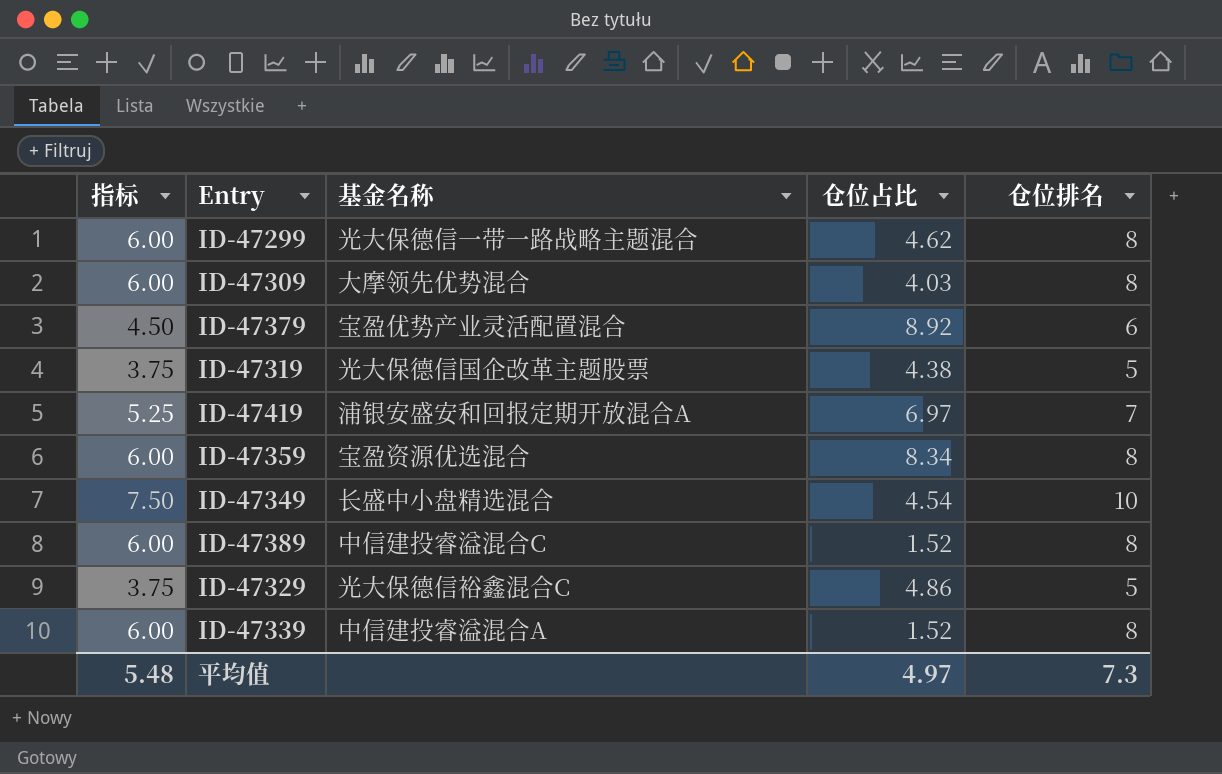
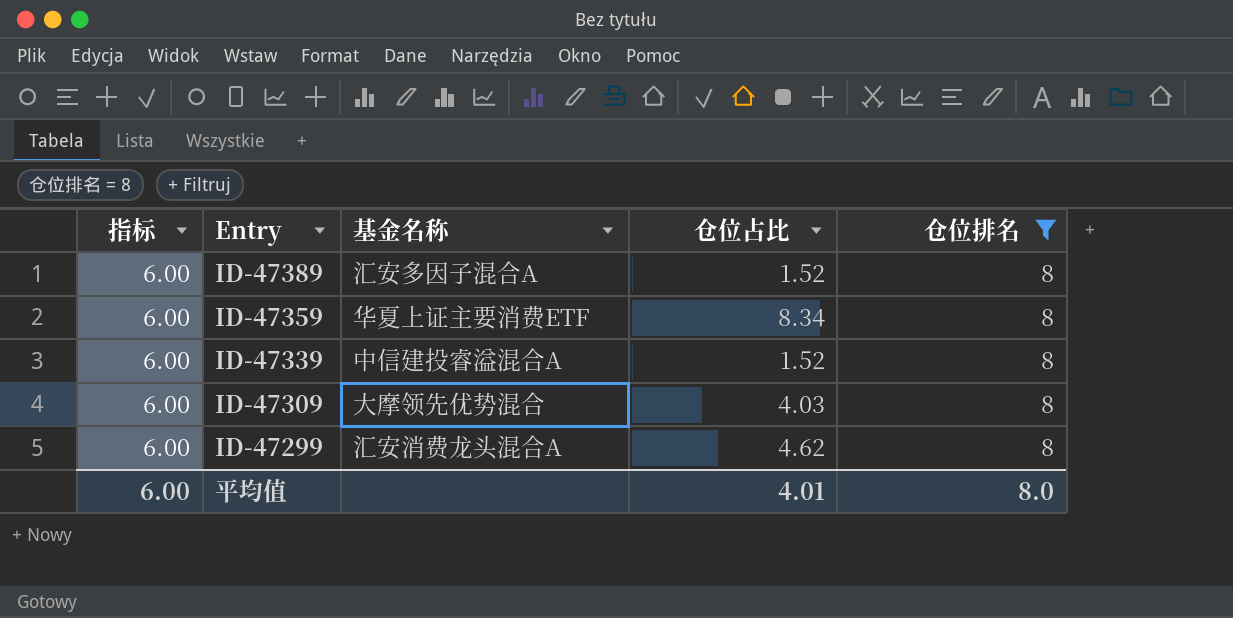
filter: none -> 仓位排名 = 8
row order: none -> Entry descending
ID-47389 | 基金名称: 中信建投睿溢混合C -> 汇安多因子混合A
ID-47359 | 基金名称: 宝盈资源优选混合 -> 华夏上证主要消费ETF
ID-47299 | 基金名称: 光大保德信一带一路战略主题混合 -> 汇安消费龙头混合A
平均值 | 指标: 5.48 -> 6.00
平均值 | 仓位占比: 4.97 -> 4.01
平均值 | 仓位排名: 7.3 -> 8.0

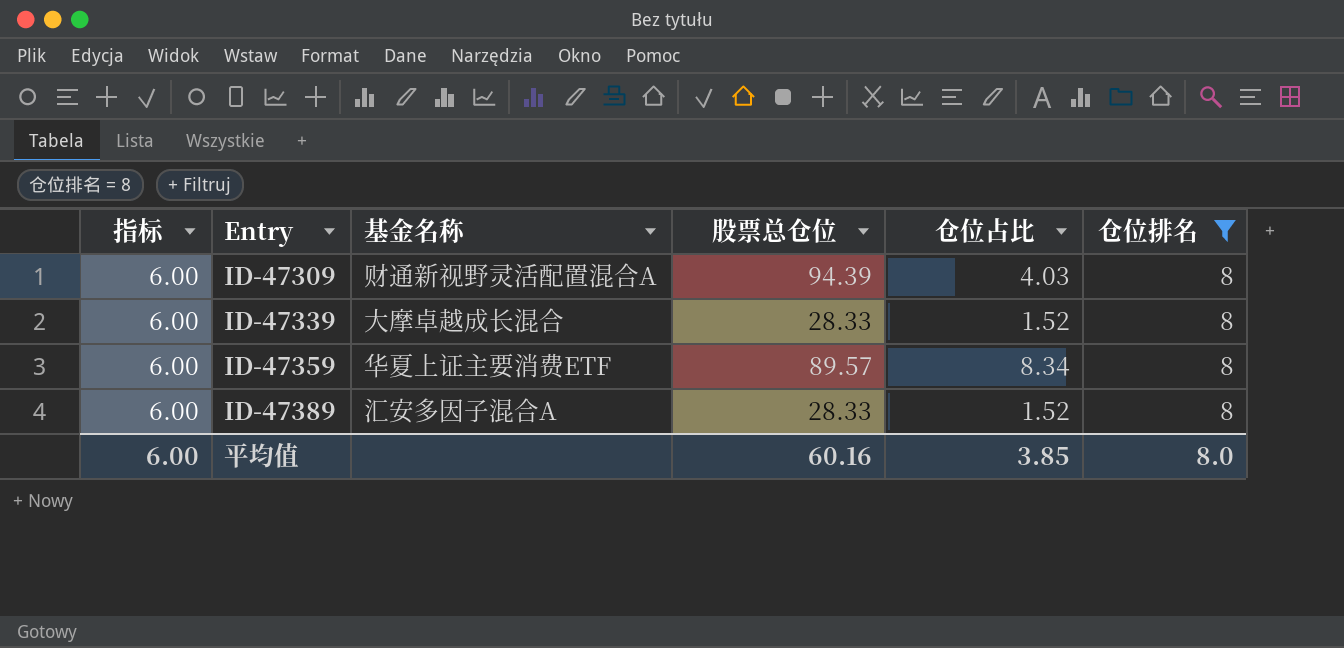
row order: Entry descending -> Entry ascending
column 股票总仓位 | position: none -> 4
row ID-47299: 6.00 | 汇安消费龙头混合A | 4.62 | 8 -> none
ID-47309 | 基金名称: 大摩领先优势混合 -> 财通新视野灵活配置混合A
ID-47339 | 基金名称: 中信建投睿溢混合A -> 大摩卓越成长混合
平均值 | 仓位占比: 4.01 -> 3.85

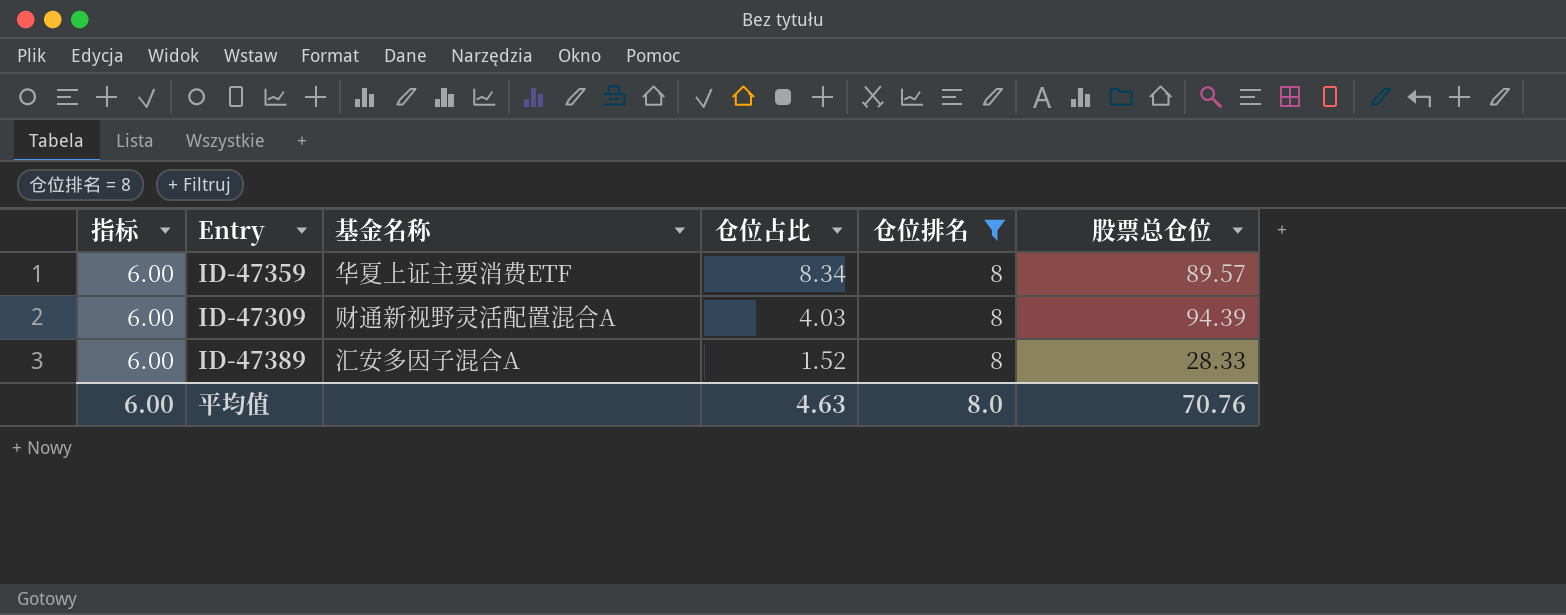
row order: Entry ascending -> 仓位占比 descending
column 股票总仓位 | position: 4 -> 6
row ID-47339: 6.00 | 大摩卓越成长混合 | 28.33 | 1.52 | 8 -> none
平均值 | 仓位占比: 3.85 -> 4.63
平均值 | 股票总仓位: 60.16 -> 70.76

